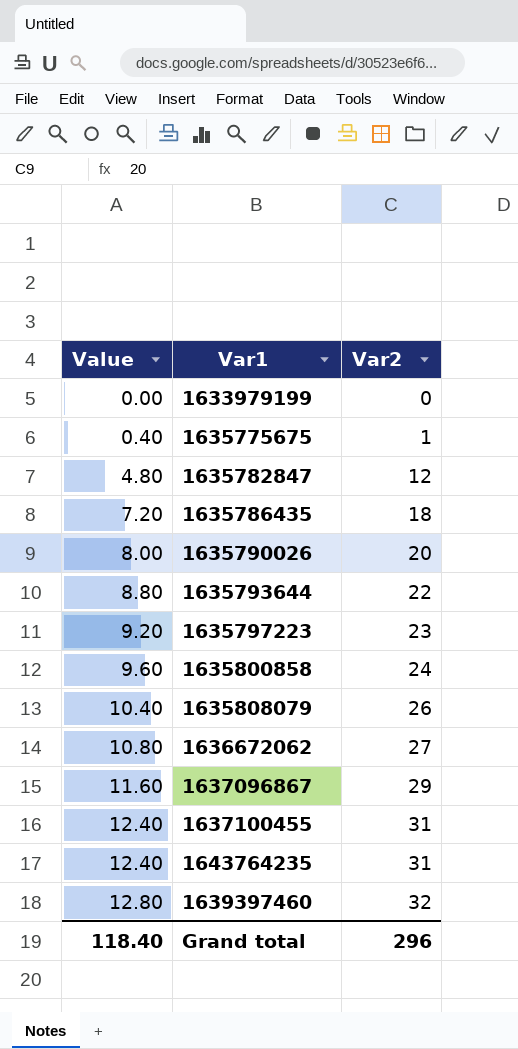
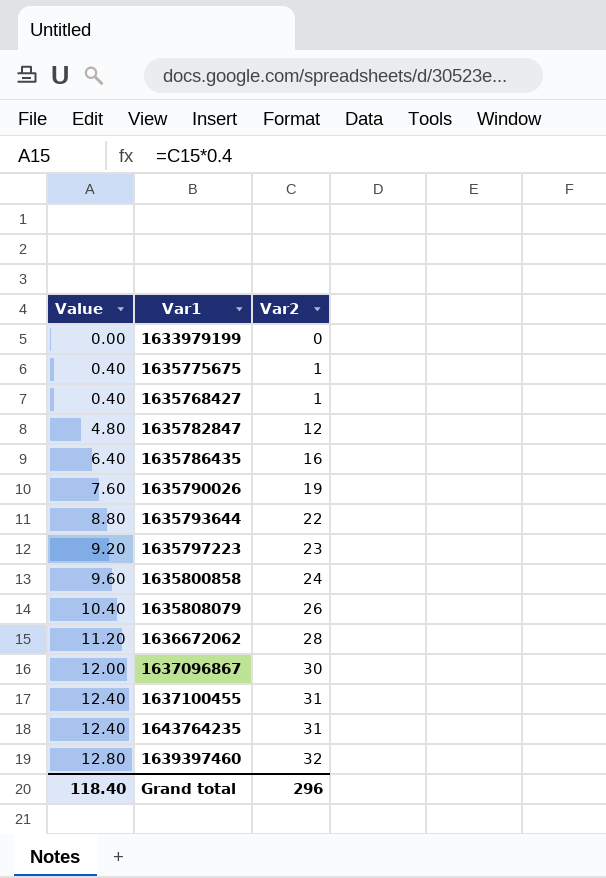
row 1635768427: none -> 0.40 | 1
1635786435 | Value: 7.20 -> 6.40
1635786435 | Var2: 18 -> 16
1635790026 | Value: 8.00 -> 7.60
1635790026 | Var2: 20 -> 19
1636672062 | Value: 10.80 -> 11.20
1636672062 | Var2: 27 -> 28
1637096867 | Value: 11.60 -> 12.00
1637096867 | Var2: 29 -> 30

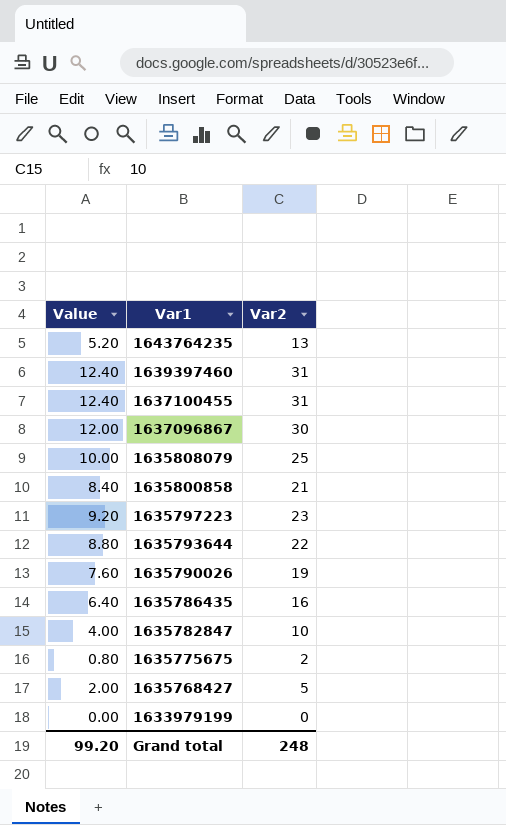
row order: Value ascending -> Var1 descending
row 1636672062: 11.20 | 28 -> none
1643764235 | Value: 12.40 -> 5.20
1643764235 | Var2: 31 -> 13
1639397460 | Value: 12.80 -> 12.40
1639397460 | Var2: 32 -> 31
1635808079 | Value: 10.40 -> 10.00
1635808079 | Var2: 26 -> 25
1635800858 | Value: 9.60 -> 8.40
1635800858 | Var2: 24 -> 21
1635782847 | Value: 4.80 -> 4.00
1635782847 | Var2: 12 -> 10
1635775675 | Value: 0.40 -> 0.80
1635775675 | Var2: 1 -> 2
1635768427 | Value: 0.40 -> 2.00
1635768427 | Var2: 1 -> 5
Grand total | Value: 118.40 -> 99.20
Grand total | Var2: 296 -> 248

